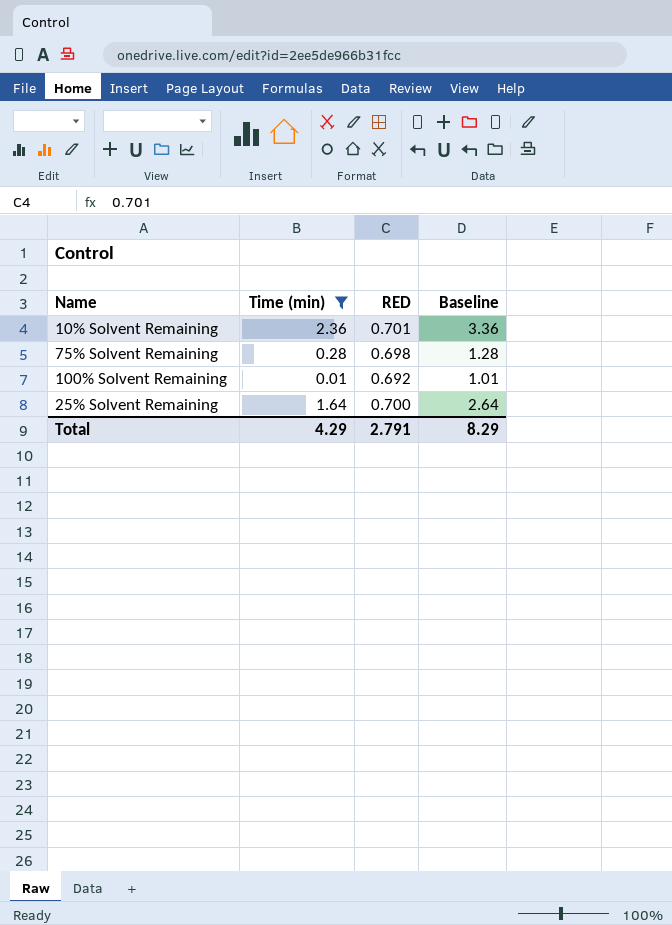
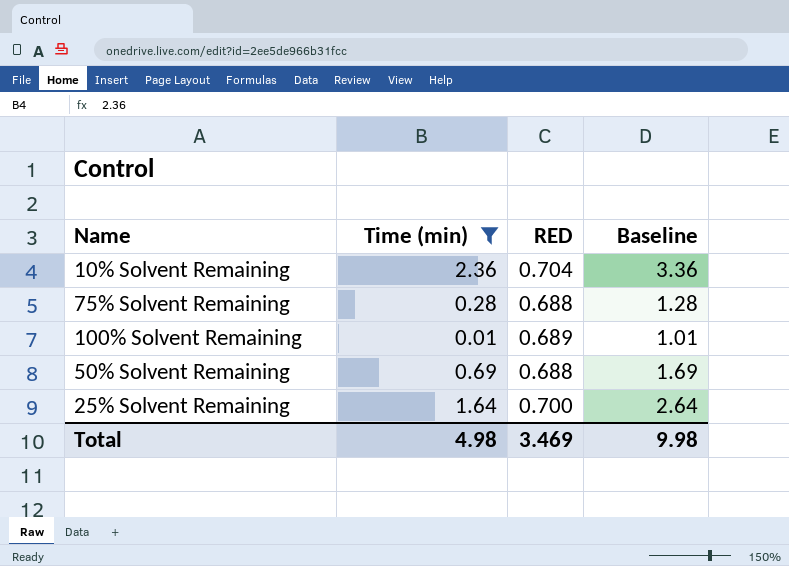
10% Solvent Remaining | RED: 0.701 -> 0.704
75% Solvent Remaining | RED: 0.698 -> 0.688
100% Solvent Remaining | RED: 0.692 -> 0.689
row 50% Solvent Remaining: none -> 0.69 | 0.688 | 1.69
Total | Time (min): 4.29 -> 4.98
Total | RED: 2.791 -> 3.469
Total | Baseline: 8.29 -> 9.98

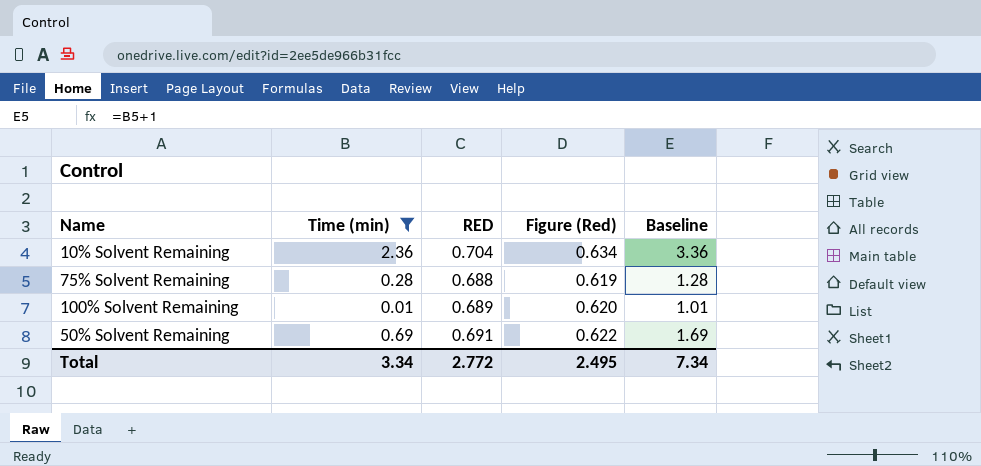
column Figure (Red) | formula: none -> [RED] * 0.9
row 25% Solvent Remaining: 1.64 | 0.700 | 2.64 -> none
50% Solvent Remaining | RED: 0.688 -> 0.691
Total | Time (min): 4.98 -> 3.34
Total | RED: 3.469 -> 2.772
Total | Baseline: 9.98 -> 7.34

